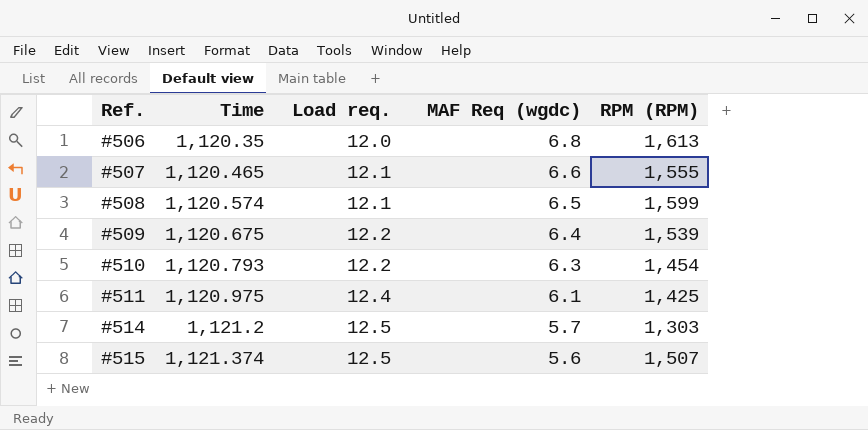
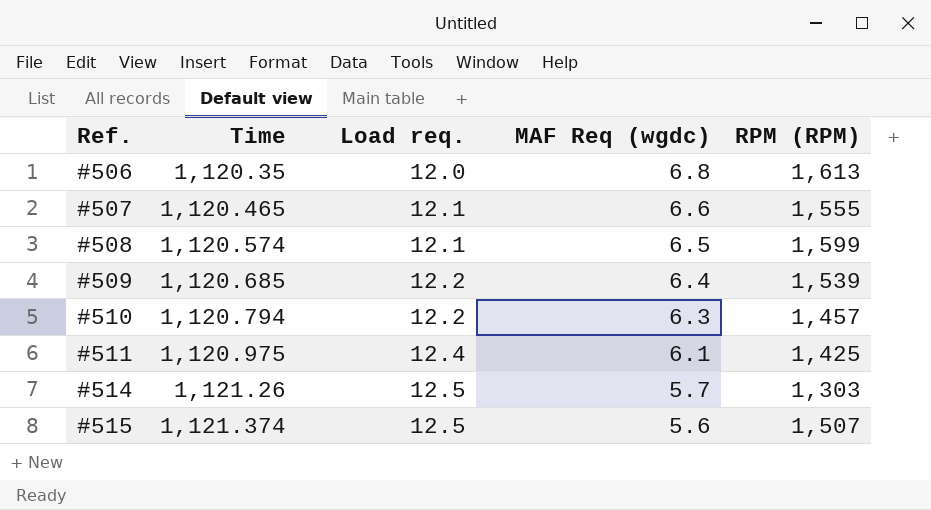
#509 | Time: 1,120.675 -> 1,120.685
#510 | Time: 1,120.793 -> 1,120.794
#510 | RPM (RPM): 1,454 -> 1,457
#514 | Time: 1,121.2 -> 1,121.26

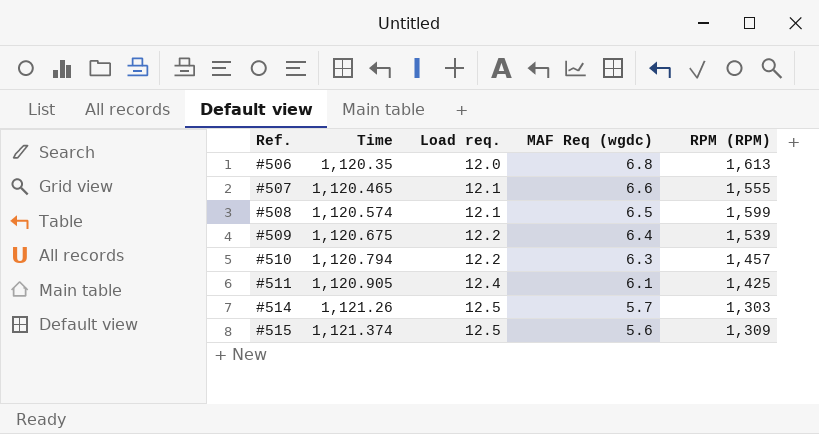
#509 | Time: 1,120.685 -> 1,120.675
#511 | Time: 1,120.975 -> 1,120.905
#515 | RPM (RPM): 1,507 -> 1,309

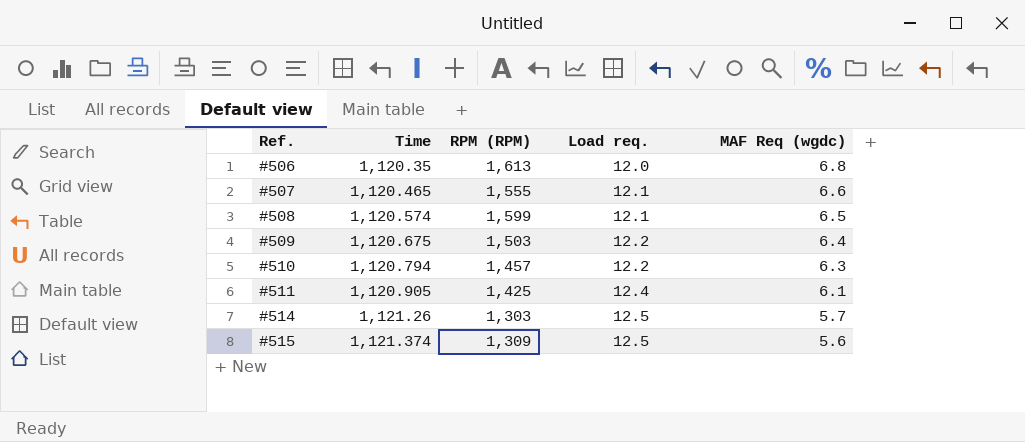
column RPM (RPM) | position: 5 -> 3
#509 | RPM (RPM): 1,539 -> 1,503

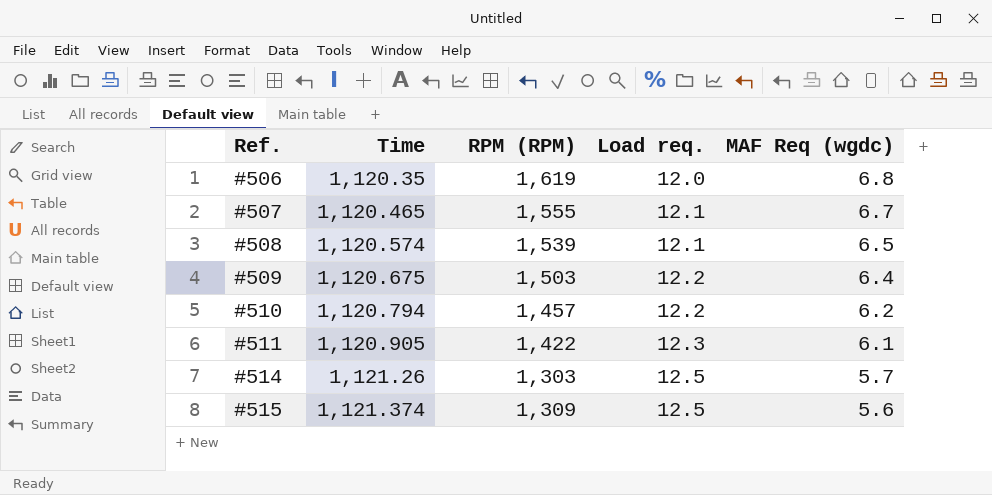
#506 | RPM (RPM): 1,613 -> 1,619
#507 | MAF Req (wgdc): 6.6 -> 6.7
#508 | RPM (RPM): 1,599 -> 1,539
#510 | MAF Req (wgdc): 6.3 -> 6.2
#511 | RPM (RPM): 1,425 -> 1,422
#511 | Load req.: 12.4 -> 12.3

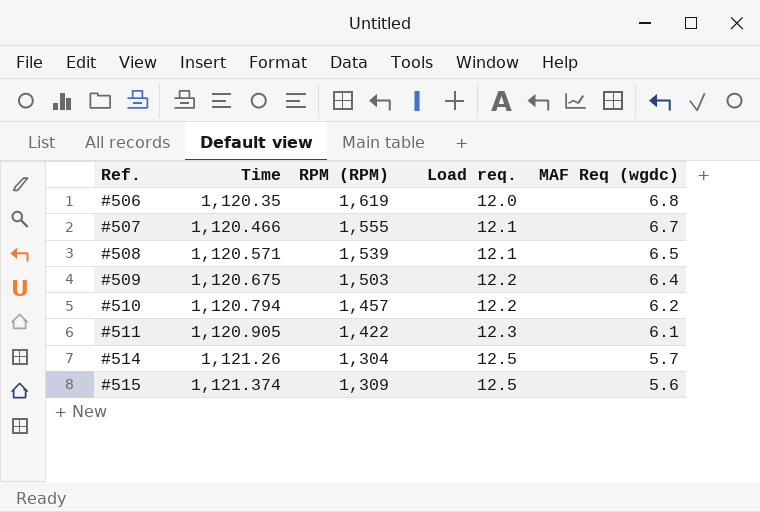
#507 | Time: 1,120.465 -> 1,120.466
#508 | Time: 1,120.574 -> 1,120.571
#514 | RPM (RPM): 1,303 -> 1,304

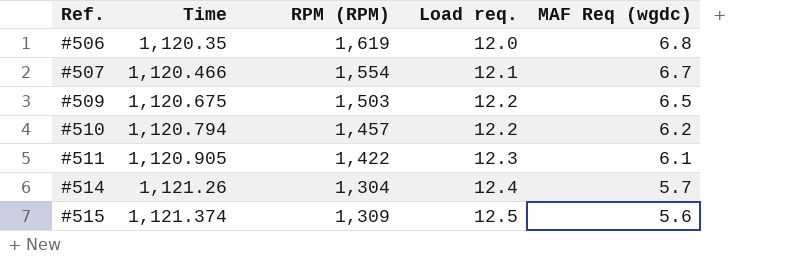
row #508: 1,120.571 | 1,539 | 12.1 | 6.5 -> none
#507 | RPM (RPM): 1,555 -> 1,554
#509 | MAF Req (wgdc): 6.4 -> 6.5
#514 | Load req.: 12.5 -> 12.4

